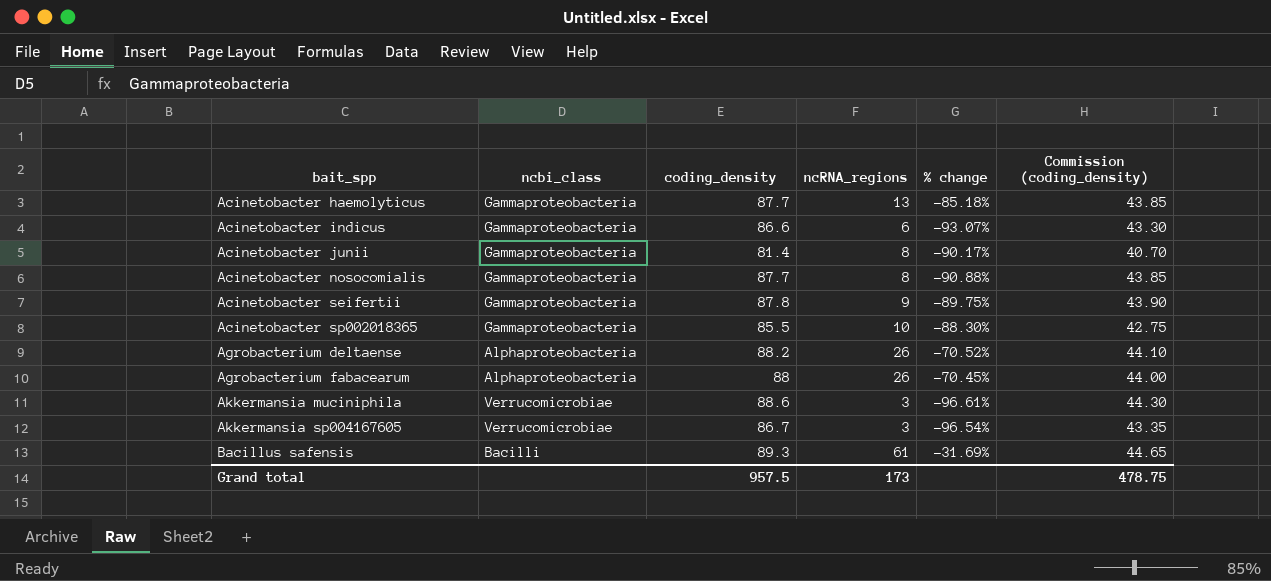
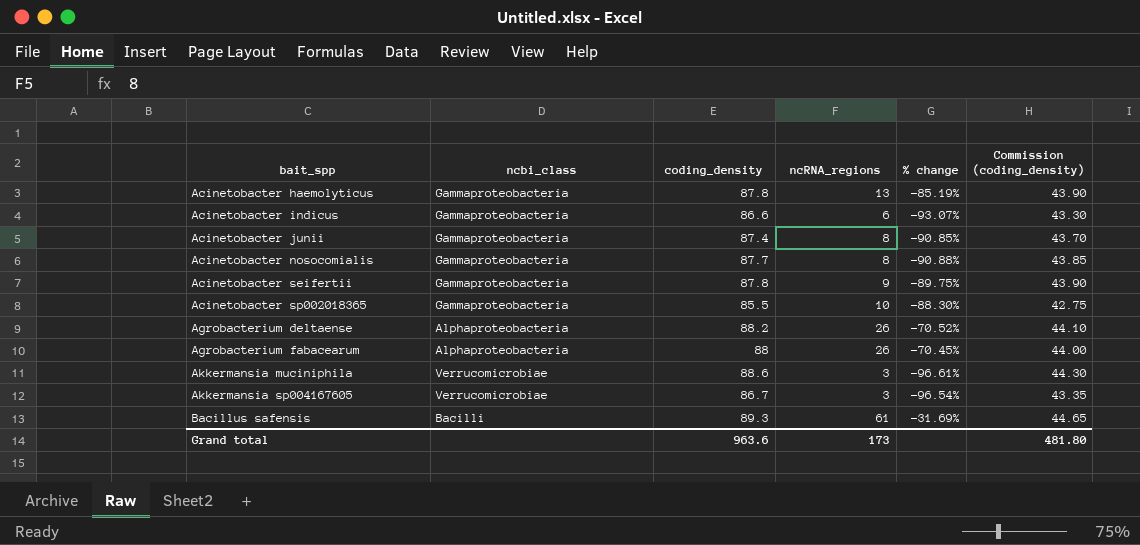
Acinetobacter haemolyticus | coding_density: 87.7 -> 87.8
Acinetobacter haemolyticus | % change: -85.18% -> -85.19%
Acinetobacter haemolyticus | Commission (coding_density): 43.85 -> 43.90
Acinetobacter junii | coding_density: 81.4 -> 87.4
Acinetobacter junii | % change: -90.17% -> -90.85%
Acinetobacter junii | Commission (coding_density): 40.70 -> 43.70
Grand total | coding_density: 957.5 -> 963.6
Grand total | Commission (coding_density): 478.75 -> 481.80

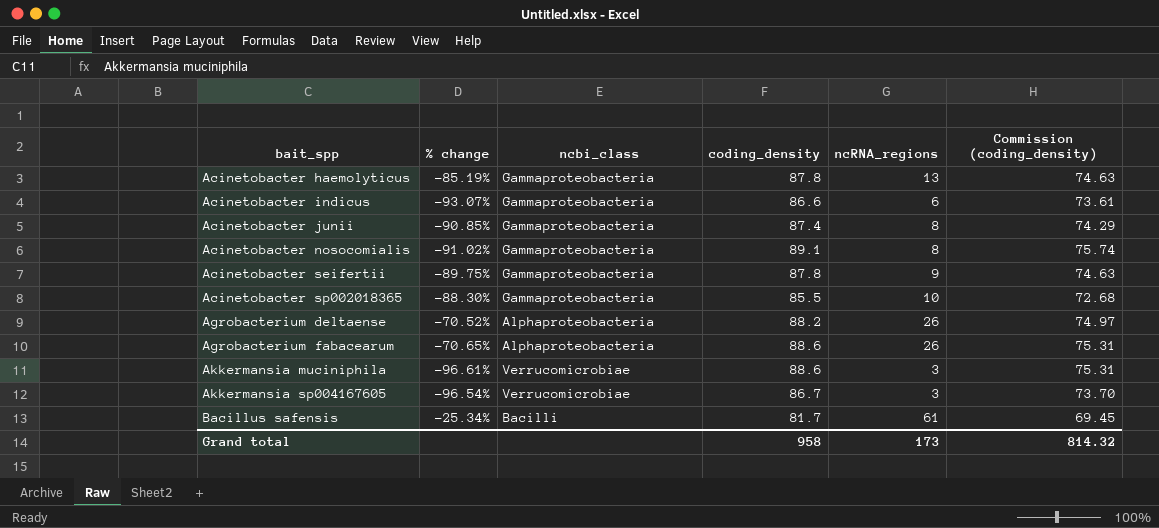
column % change | position: 5 -> 2
column Commission (coding_density) | formula: [coding_density] * 0.5 -> [coding_density] * 0.85
Acinetobacter nosocomialis | % change: -90.88% -> -91.02%
Acinetobacter nosocomialis | coding_density: 87.7 -> 89.1
Agrobacterium fabacearum | % change: -70.45% -> -70.65%
Agrobacterium fabacearum | coding_density: 88 -> 88.6
Bacillus safensis | % change: -31.69% -> -25.34%
Bacillus safensis | coding_density: 89.3 -> 81.7
Grand total | coding_density: 963.6 -> 958
Grand total | Commission (coding_density): 481.80 -> 814.32

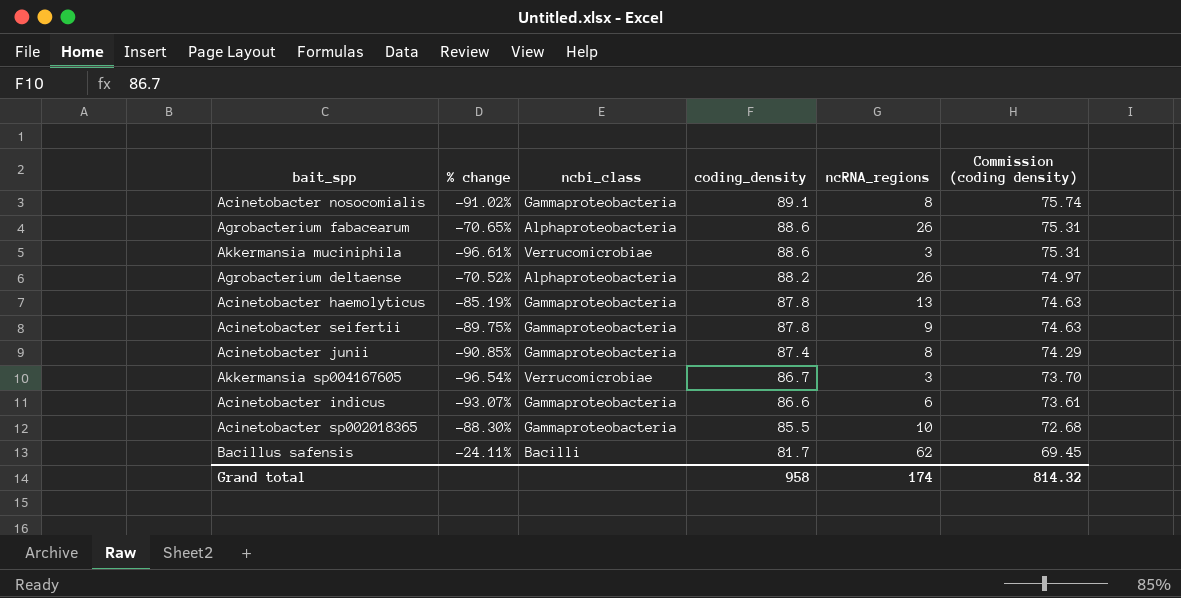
row order: bait_spp ascending -> coding_density descending
column name: Commission (coding_density) -> Commission (coding density)
Bacillus safensis | % change: -25.34% -> -24.11%
Bacillus safensis | ncRNA_regions: 61 -> 62
Grand total | ncRNA_regions: 173 -> 174

